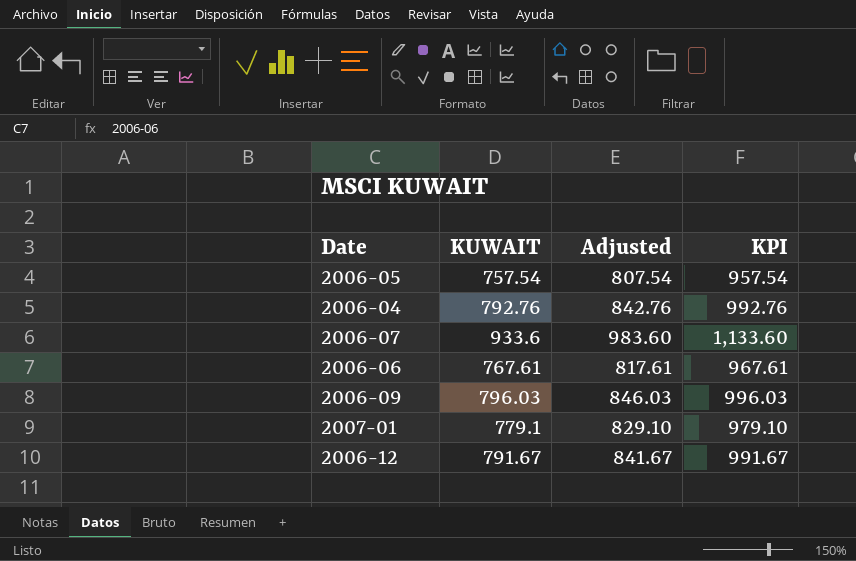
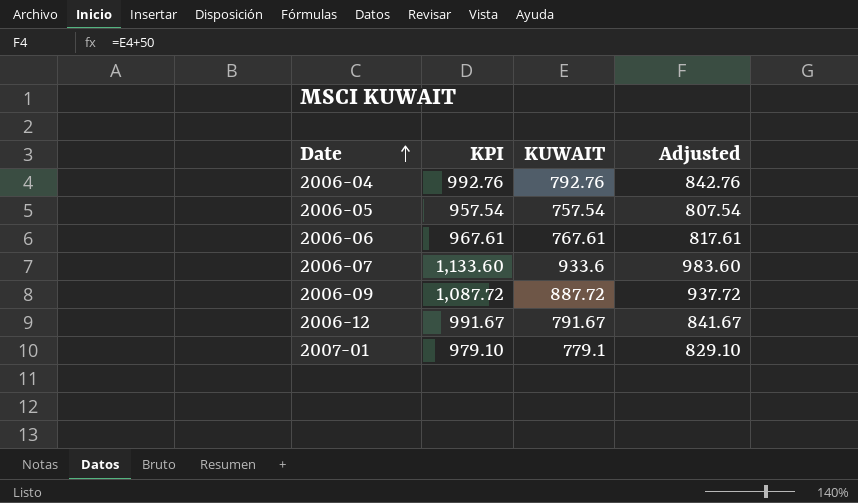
row order: none -> Date ascending
column KPI | position: 4 -> 2
2006-09 | KPI: 996.03 -> 1,087.72
2006-09 | KUWAIT: 796.03 -> 887.72
2006-09 | Adjusted: 846.03 -> 937.72

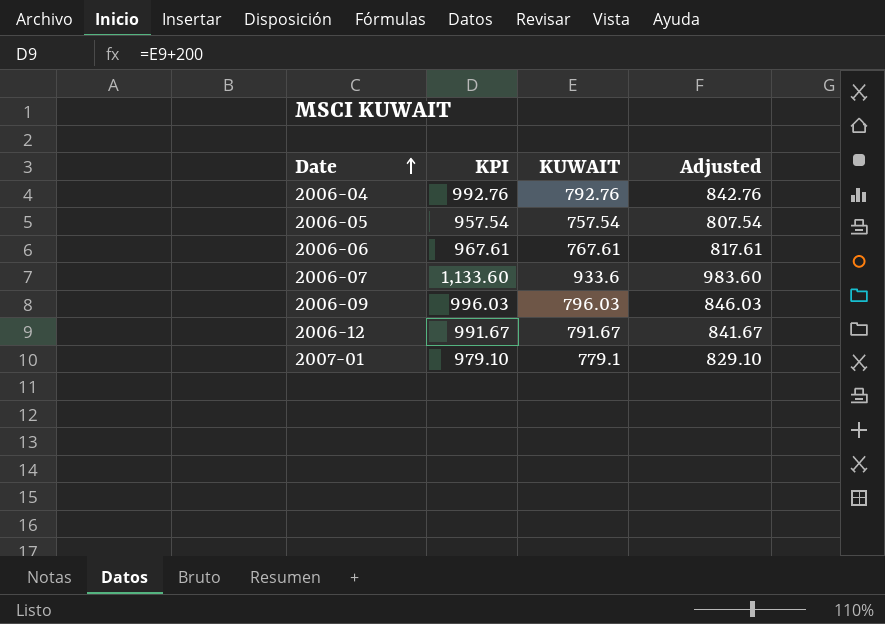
2006-09 | KPI: 1,087.72 -> 996.03
2006-09 | KUWAIT: 887.72 -> 796.03
2006-09 | Adjusted: 937.72 -> 846.03

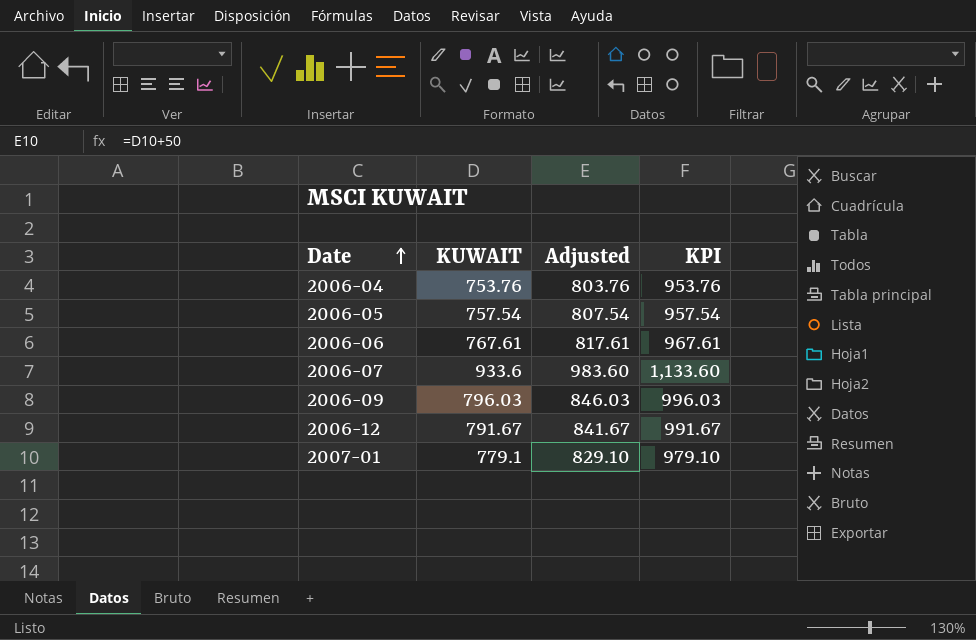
column KPI | position: 2 -> 4
2006-04 | KUWAIT: 792.76 -> 753.76
2006-04 | Adjusted: 842.76 -> 803.76
2006-04 | KPI: 992.76 -> 953.76

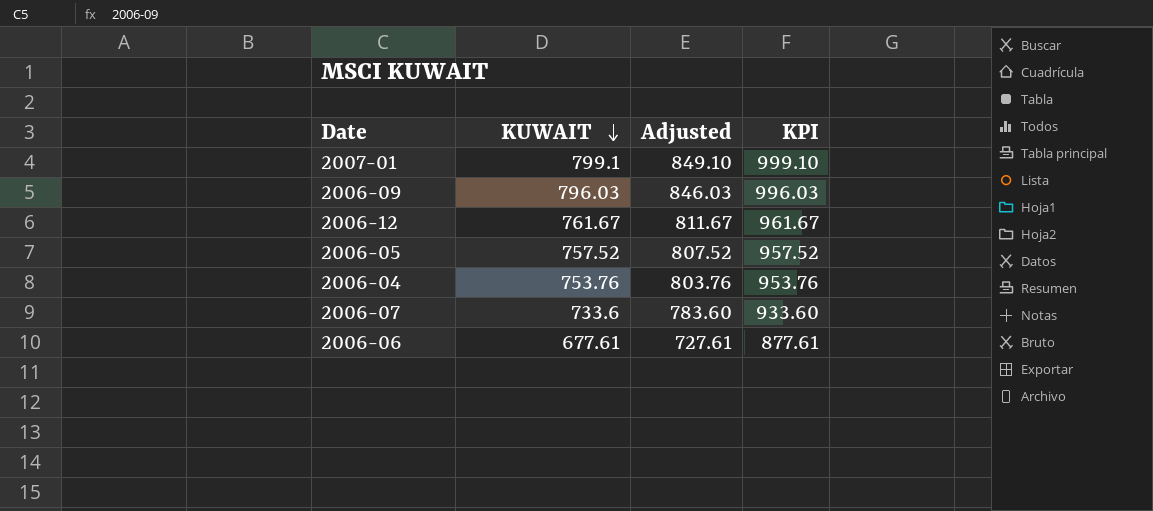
row order: Date ascending -> KUWAIT descending
2007-01 | KUWAIT: 779.1 -> 799.1
2007-01 | Adjusted: 829.10 -> 849.10
2007-01 | KPI: 979.10 -> 999.10
2006-12 | KUWAIT: 791.67 -> 761.67
2006-12 | Adjusted: 841.67 -> 811.67
2006-12 | KPI: 991.67 -> 961.67
2006-05 | KUWAIT: 757.54 -> 757.52
2006-05 | Adjusted: 807.54 -> 807.52
2006-05 | KPI: 957.54 -> 957.52
2006-07 | KUWAIT: 933.6 -> 733.6
2006-07 | Adjusted: 983.60 -> 783.60
2006-07 | KPI: 1,133.60 -> 933.60
2006-06 | KUWAIT: 767.61 -> 677.61
2006-06 | Adjusted: 817.61 -> 727.61
2006-06 | KPI: 967.61 -> 877.61

